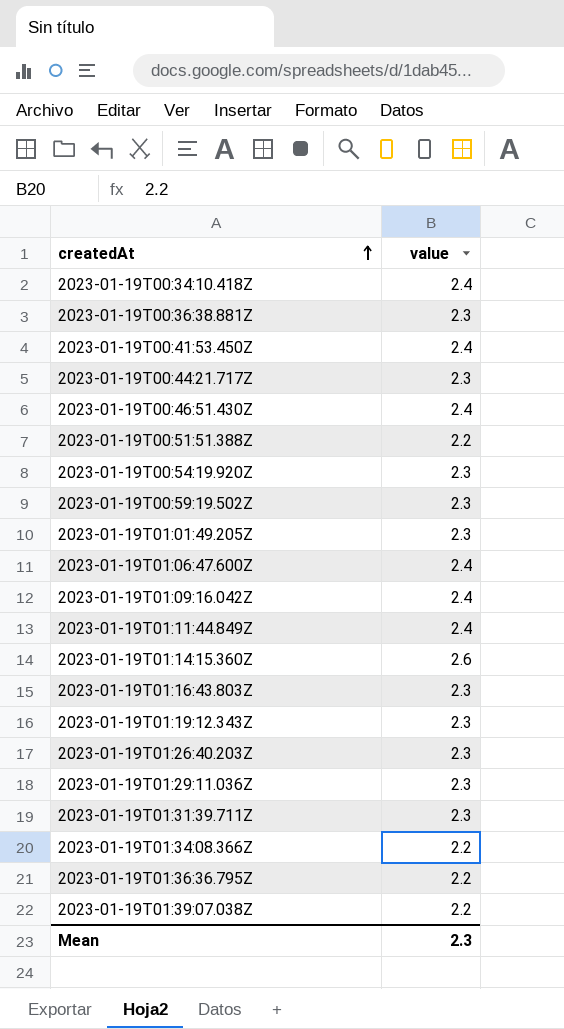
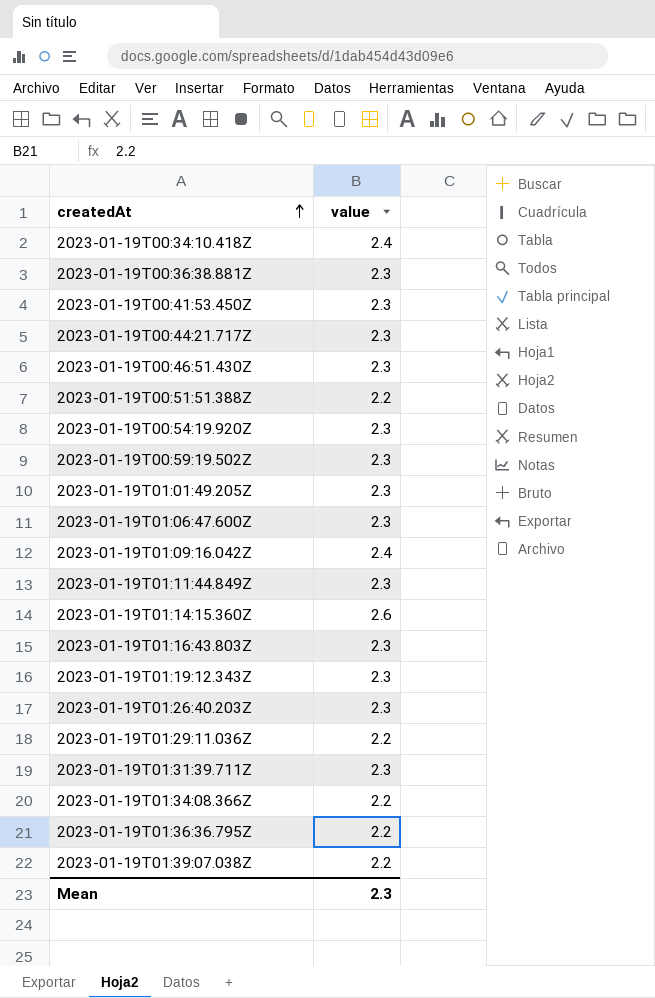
2023-01-19T00:41:53.450Z | value: 2.4 -> 2.3
2023-01-19T00:46:51.430Z | value: 2.4 -> 2.3
2023-01-19T01:06:47.600Z | value: 2.4 -> 2.3
2023-01-19T01:11:44.849Z | value: 2.4 -> 2.3
2023-01-19T01:29:11.036Z | value: 2.3 -> 2.2

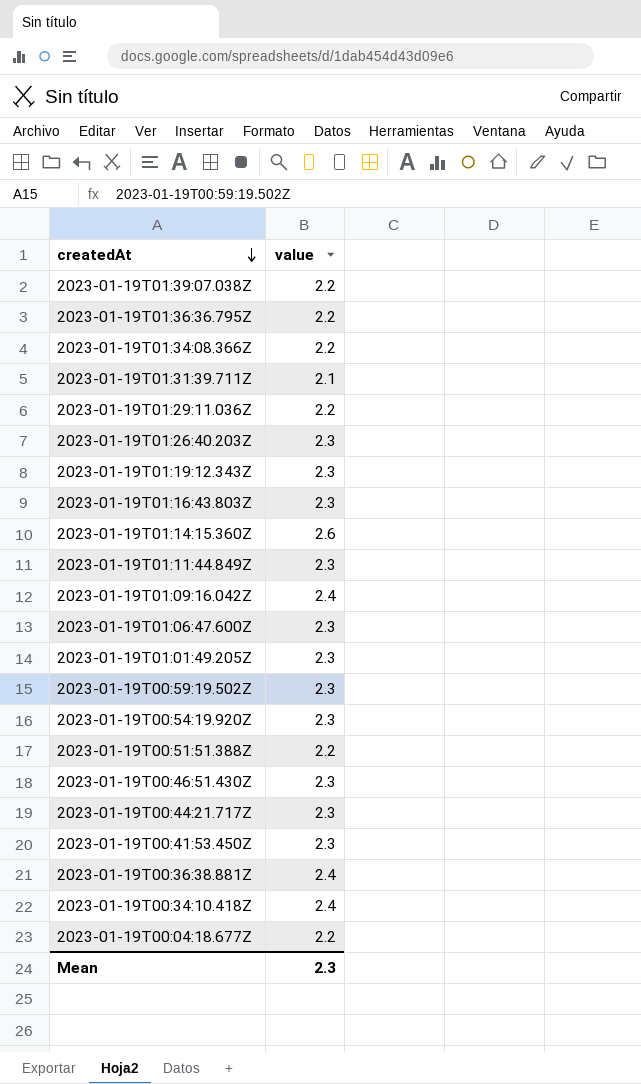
row order: createdAt ascending -> createdAt descending
2023-01-19T01:31:39.711Z | value: 2.3 -> 2.1
2023-01-19T00:36:38.881Z | value: 2.3 -> 2.4
row 2023-01-19T00:04:18.677Z: none -> 2.2

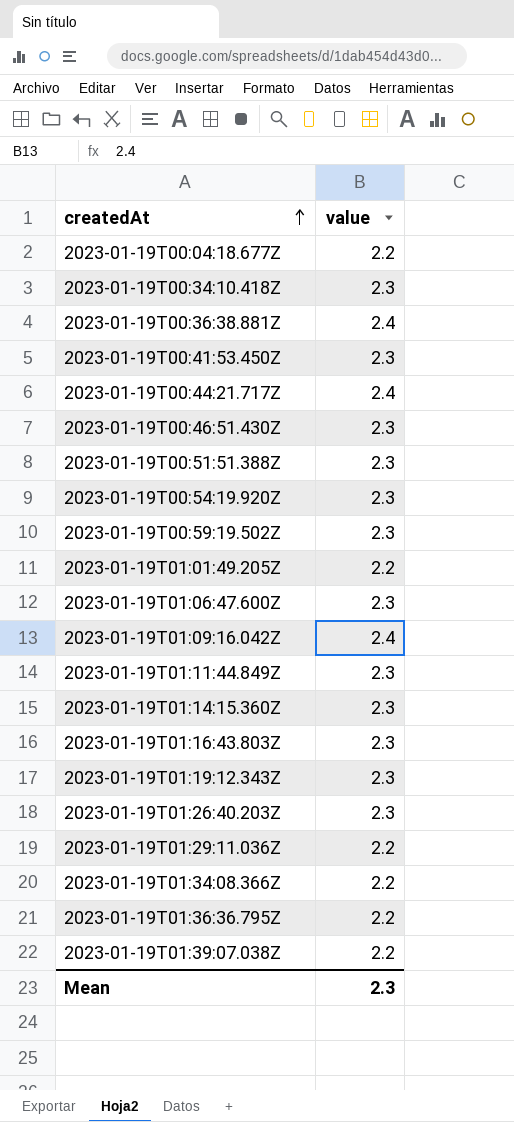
row order: createdAt descending -> createdAt ascending
row 2023-01-19T01:31:39.711Z: 2.1 -> none
2023-01-19T00:34:10.418Z | value: 2.4 -> 2.3
2023-01-19T00:44:21.717Z | value: 2.3 -> 2.4
2023-01-19T00:51:51.388Z | value: 2.2 -> 2.3
2023-01-19T01:01:49.205Z | value: 2.3 -> 2.2
2023-01-19T01:14:15.360Z | value: 2.6 -> 2.3

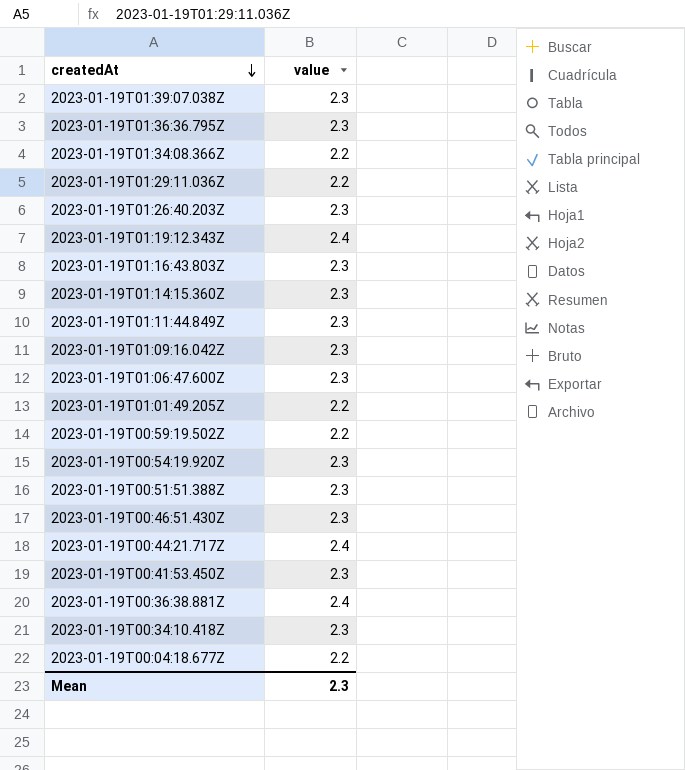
row order: createdAt ascending -> createdAt descending
2023-01-19T01:39:07.038Z | value: 2.2 -> 2.3
2023-01-19T01:36:36.795Z | value: 2.2 -> 2.3
2023-01-19T01:19:12.343Z | value: 2.3 -> 2.4
2023-01-19T01:09:16.042Z | value: 2.4 -> 2.3
2023-01-19T00:59:19.502Z | value: 2.3 -> 2.2

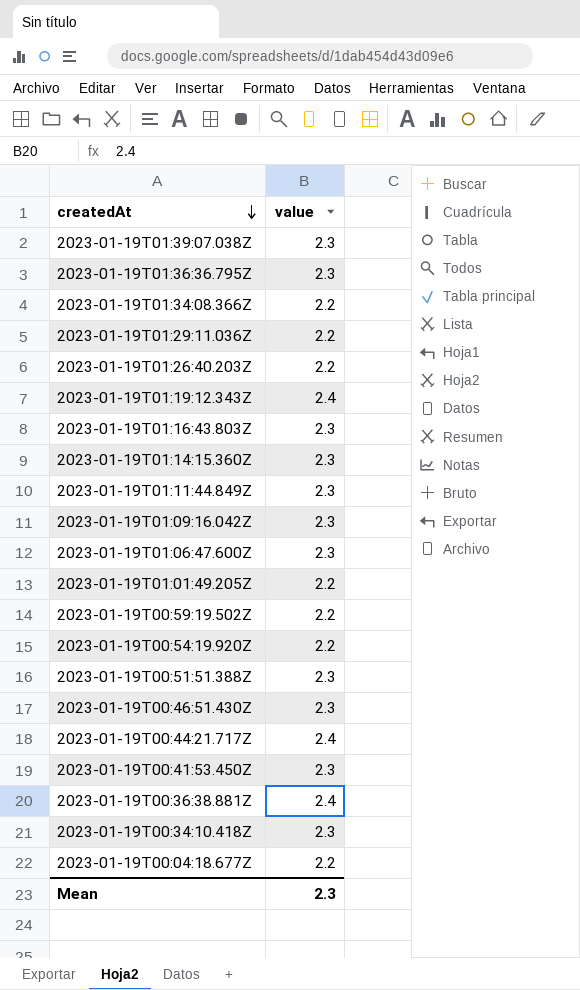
2023-01-19T01:26:40.203Z | value: 2.3 -> 2.2
2023-01-19T00:54:19.920Z | value: 2.3 -> 2.2

